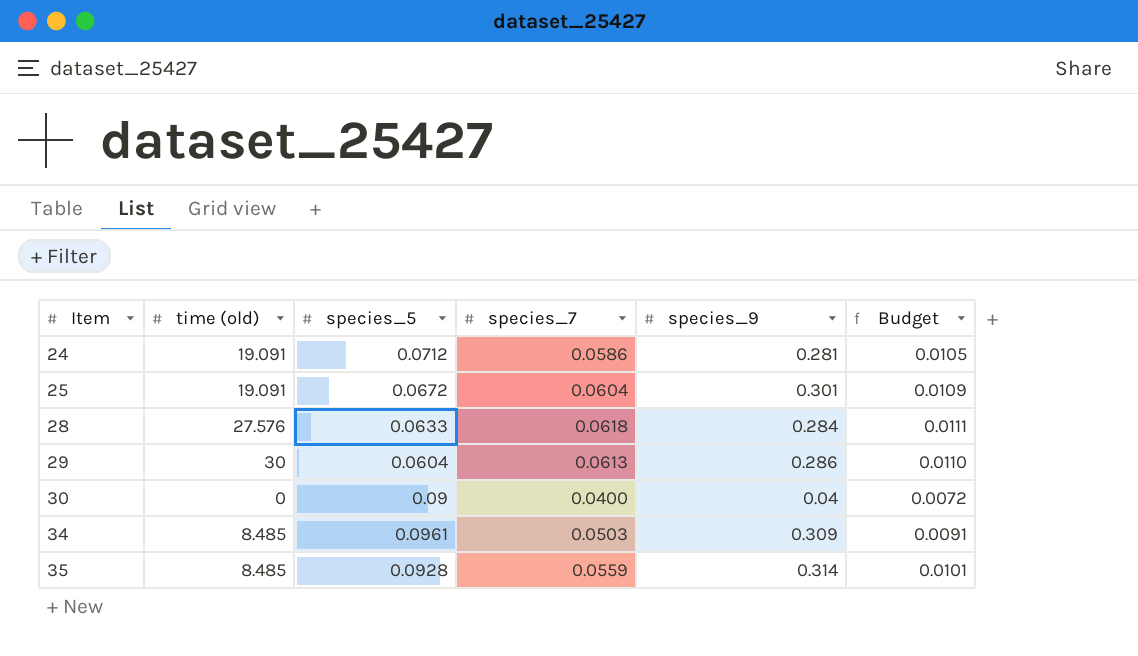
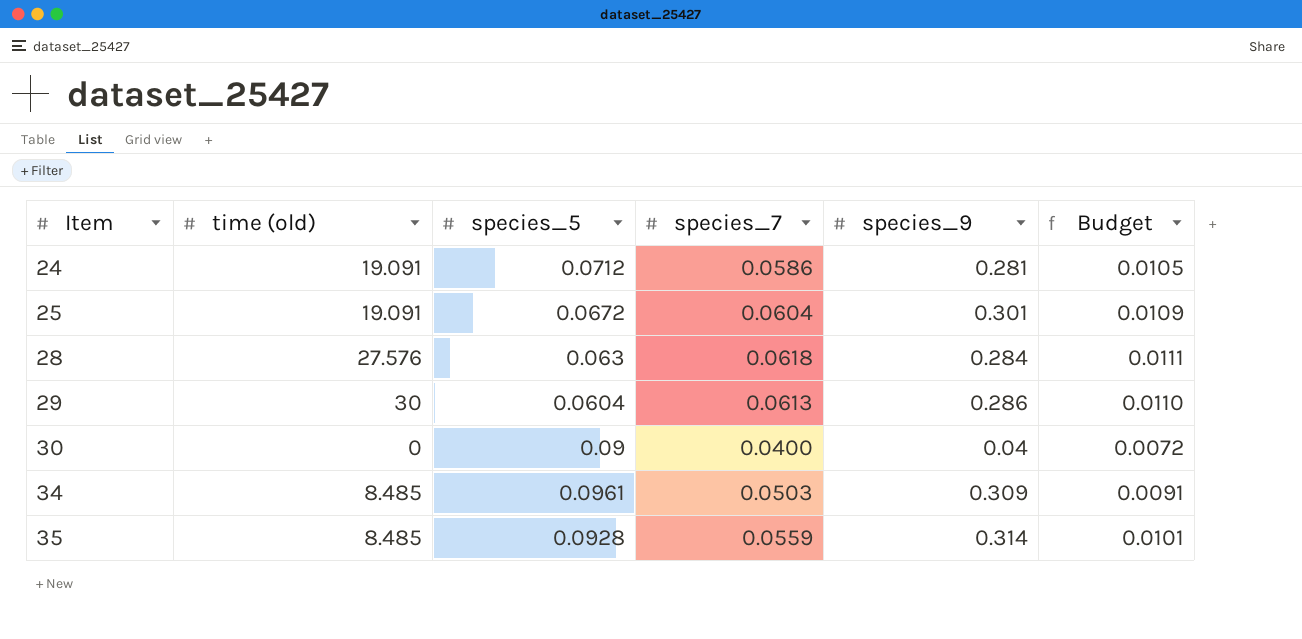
28 | species_5: 0.0633 -> 0.063

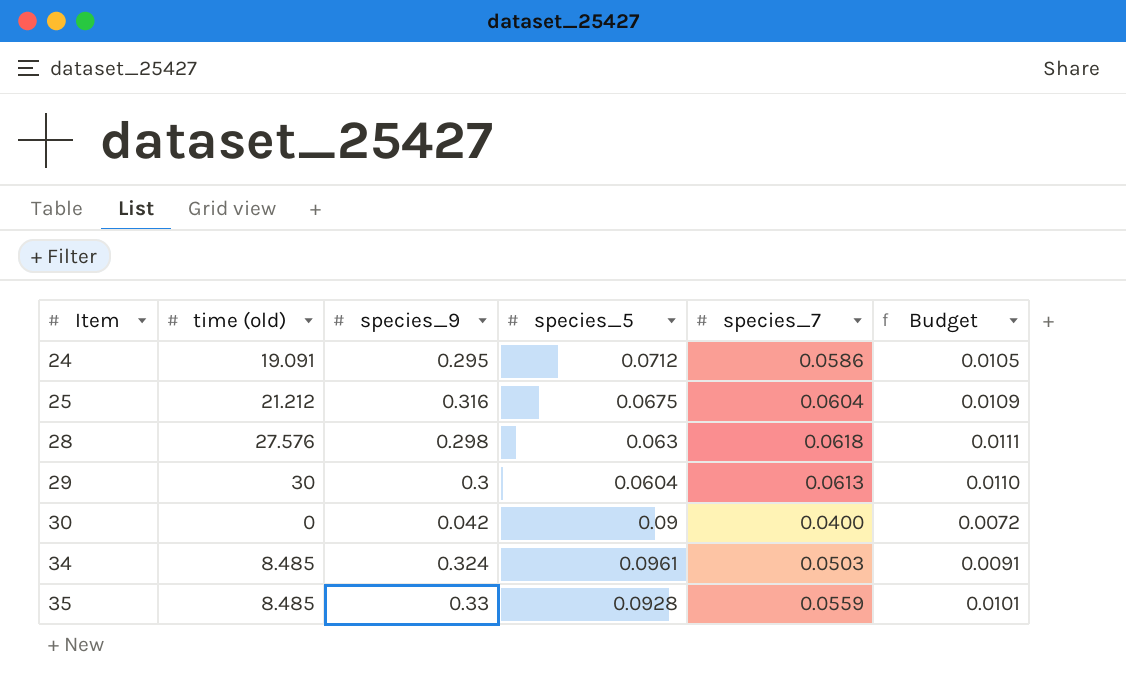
column species_9 | position: 5 -> 3
24 | species_9: 0.281 -> 0.295
25 | time (old): 19.091 -> 21.212
25 | species_9: 0.301 -> 0.316
25 | species_5: 0.0672 -> 0.0675
28 | species_9: 0.284 -> 0.298
29 | species_9: 0.286 -> 0.3
30 | species_9: 0.04 -> 0.042
34 | species_9: 0.309 -> 0.324
35 | species_9: 0.314 -> 0.33

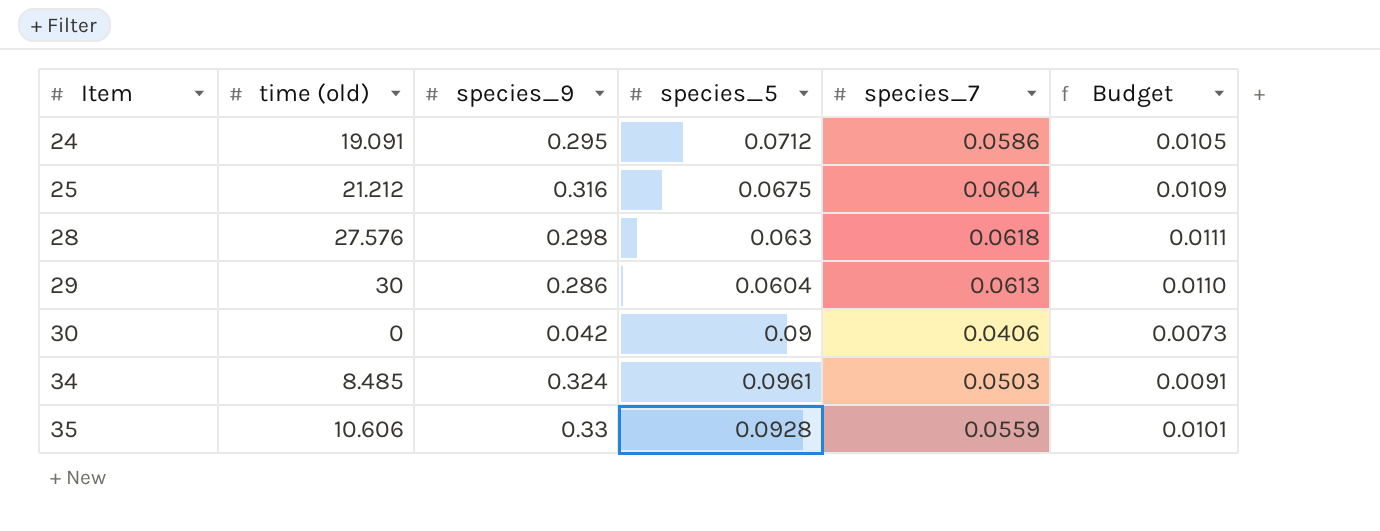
29 | species_9: 0.3 -> 0.286
30 | species_7: 0.0400 -> 0.0406
30 | Budget: 0.0072 -> 0.0073
35 | time (old): 8.485 -> 10.606

